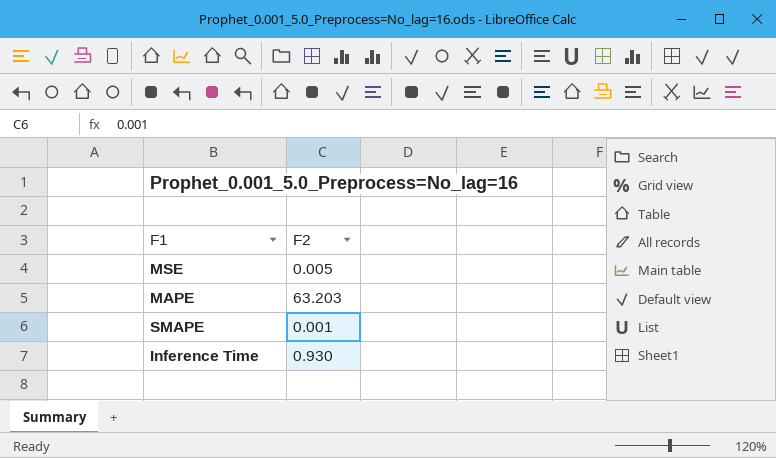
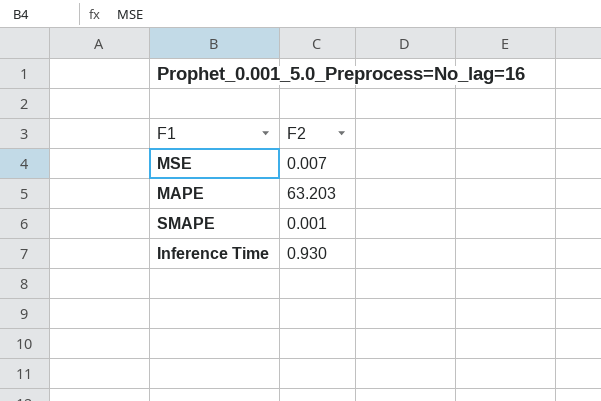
MSE | F2: 0.005 -> 0.007

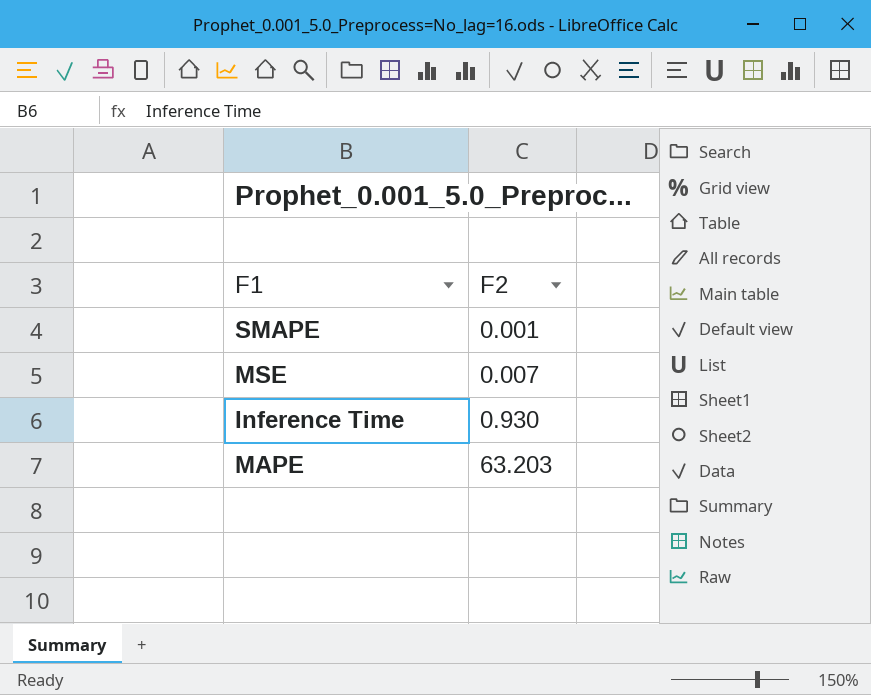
row order: none -> F2 ascending

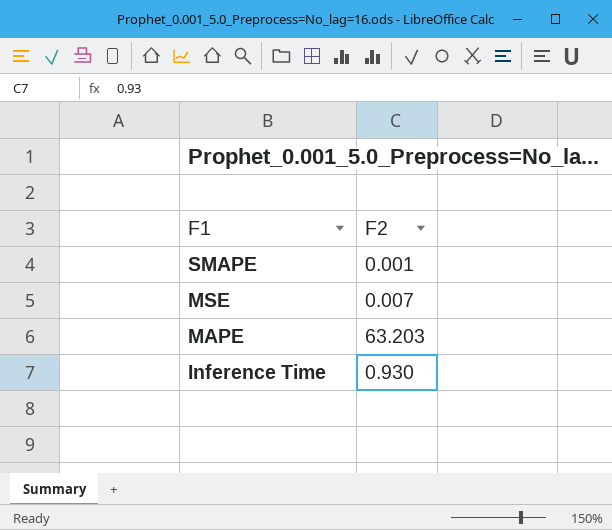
row order: F2 ascending -> F1 descending

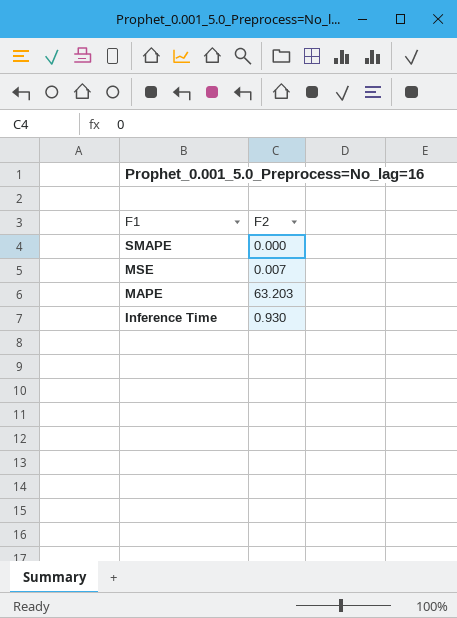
SMAPE | F2: 0.001 -> 0.000

